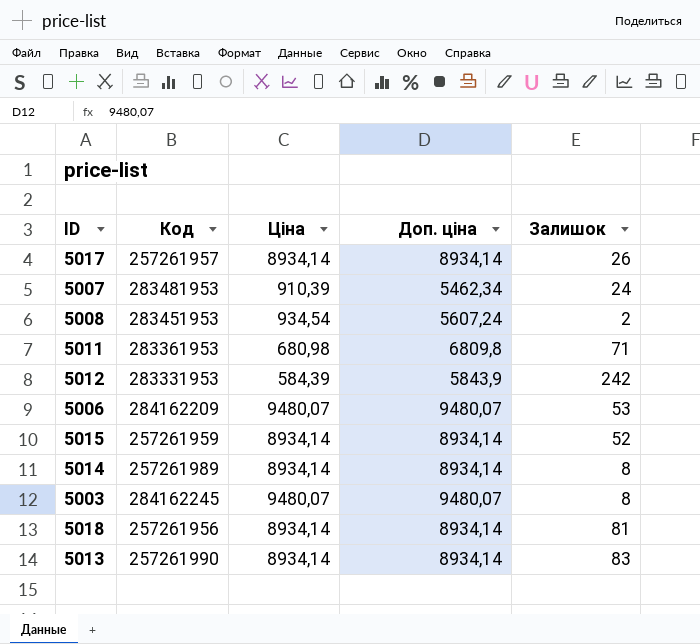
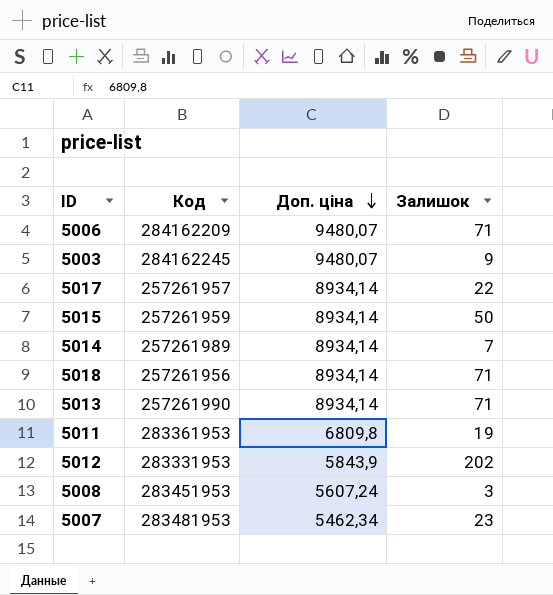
row order: none -> Доп. ціна descending
column Ціна | position: 3 -> none
5006 | Залишок: 53 -> 71
5003 | Залишок: 8 -> 9
5017 | Залишок: 26 -> 22
5015 | Залишок: 52 -> 50
5014 | Залишок: 8 -> 7
5018 | Залишок: 81 -> 71
5013 | Залишок: 83 -> 71
5011 | Залишок: 71 -> 19
5012 | Залишок: 242 -> 202
5008 | Залишок: 2 -> 3
5007 | Залишок: 24 -> 23

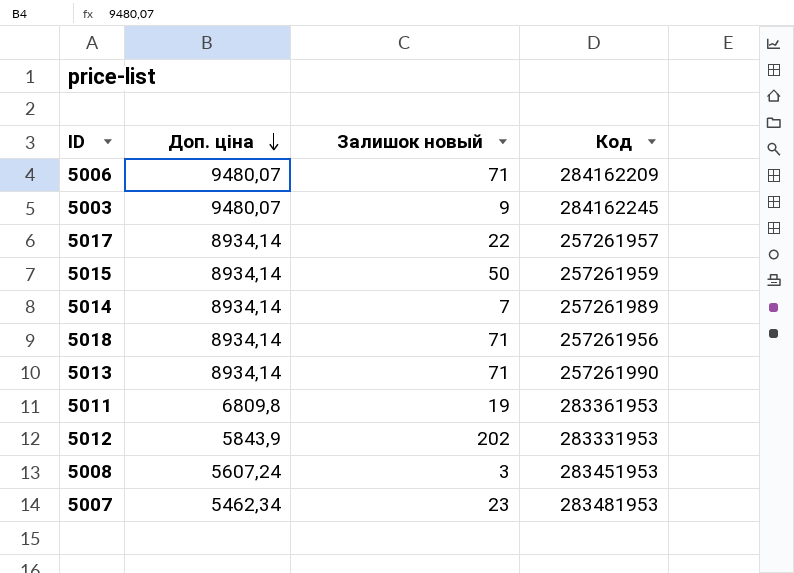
column name: Залишок -> Залишок новый
column Код | position: 2 -> 4

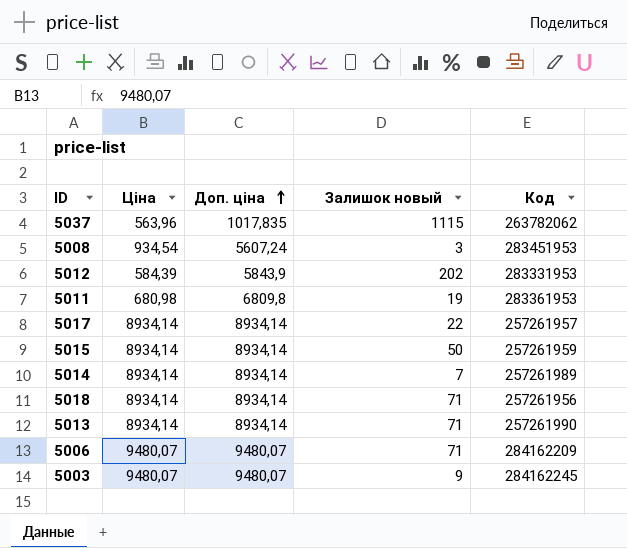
row order: Доп. ціна descending -> Доп. ціна ascending
column Ціна | position: none -> 2
row 5007: 5462,34 | 23 | 283481953 -> none
row 5037: none -> 563,96 | 1017,835 | 1115 | 263782062

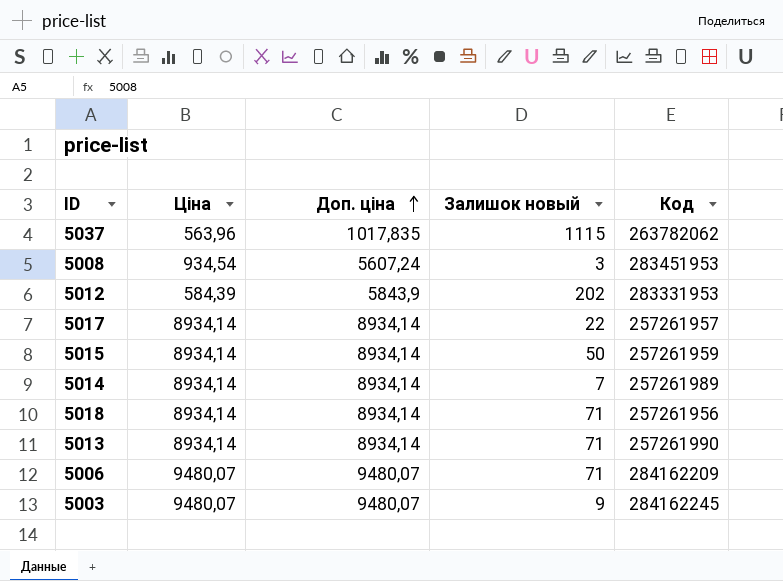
row 5011: 680,98 | 6809,8 | 19 | 283361953 -> none

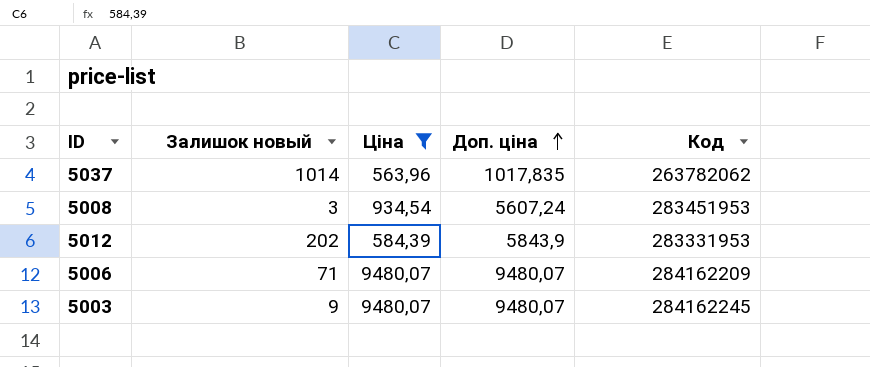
filter: none -> Ціна != 8934,14
column Залишок новый | position: 4 -> 2
5037 | Залишок новый: 1115 -> 1014

